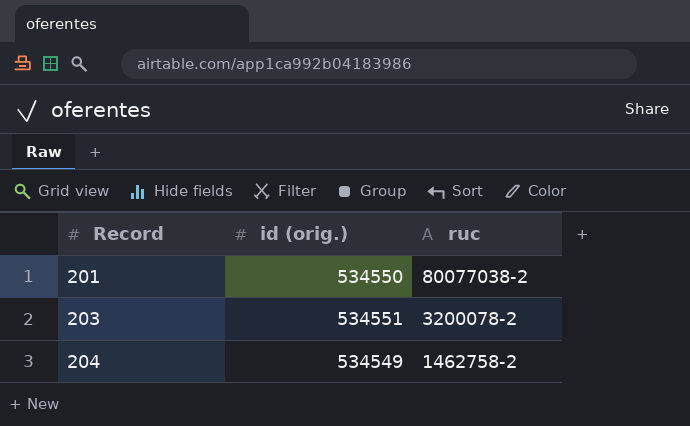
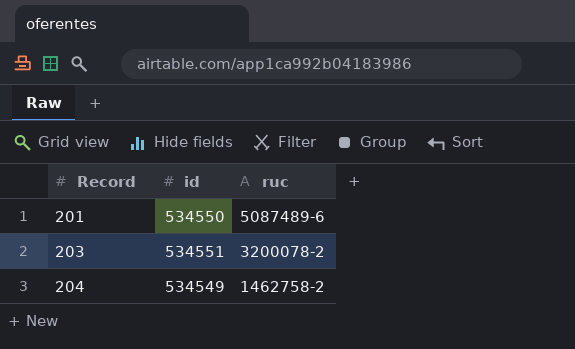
column name: id (orig.) -> id
201 | ruc: 80077038-2 -> 5087489-6

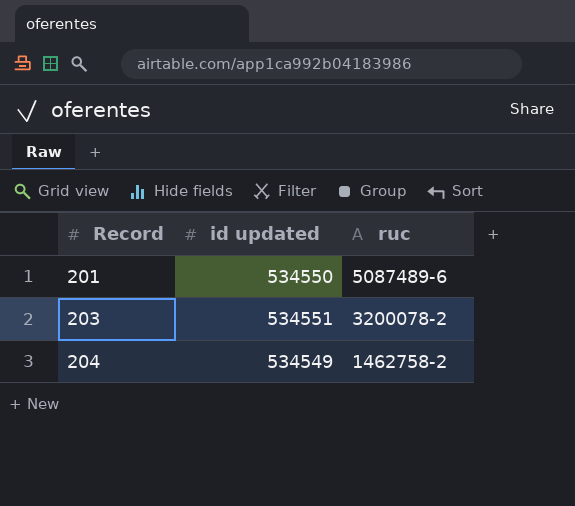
column name: id -> id updated

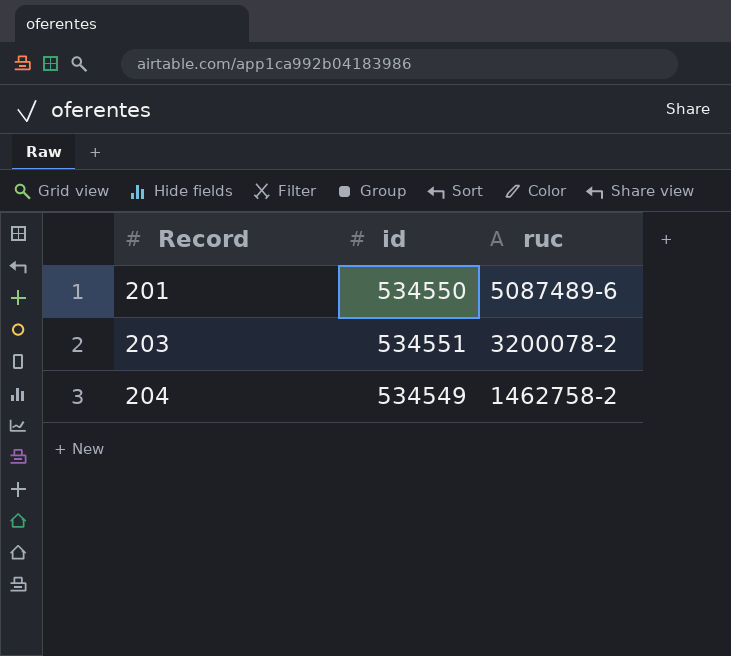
column name: id updated -> id

